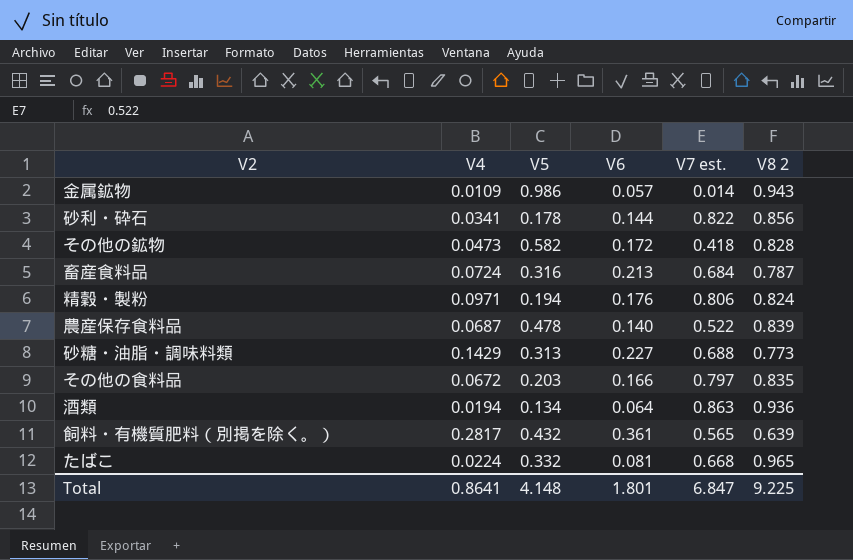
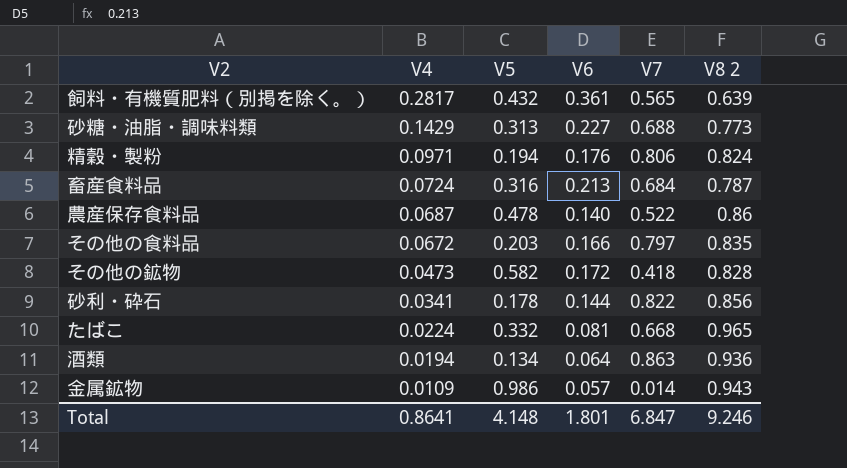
row order: none -> V4 descending
column name: V7 est. -> V7
農産保存食料品 | V8 2: 0.839 -> 0.86
Total | V8 2: 9.225 -> 9.246

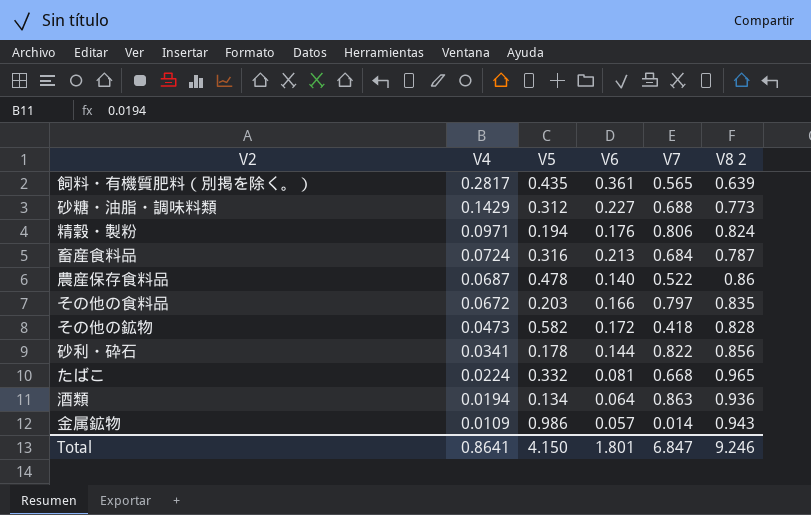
飼料・有機質肥料（別掲を除く。） | V5: 0.432 -> 0.435
砂糖・油脂・調味料類 | V5: 0.313 -> 0.312
Total | V5: 4.148 -> 4.150

